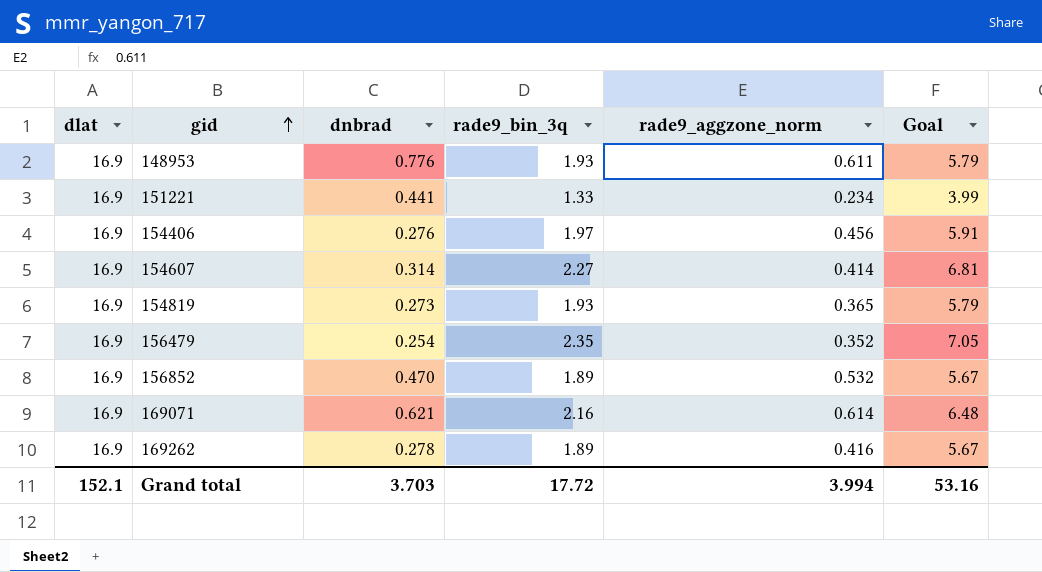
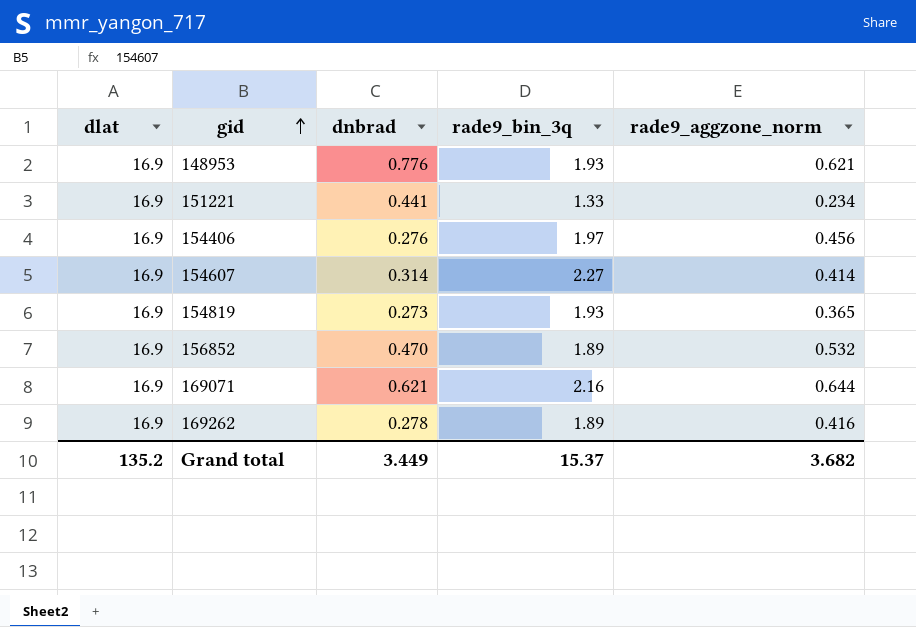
column Goal | formula: [rade9_bin_3q] * 3 -> none
row 156479: 16.9 | 0.254 | 2.35 | 0.352 | 7.05 -> none
148953 | rade9_aggzone_norm: 0.611 -> 0.621
169071 | rade9_aggzone_norm: 0.614 -> 0.644
Grand total | dlat: 152.1 -> 135.2
Grand total | dnbrad: 3.703 -> 3.449
Grand total | rade9_bin_3q: 17.72 -> 15.37
Grand total | rade9_aggzone_norm: 3.994 -> 3.682

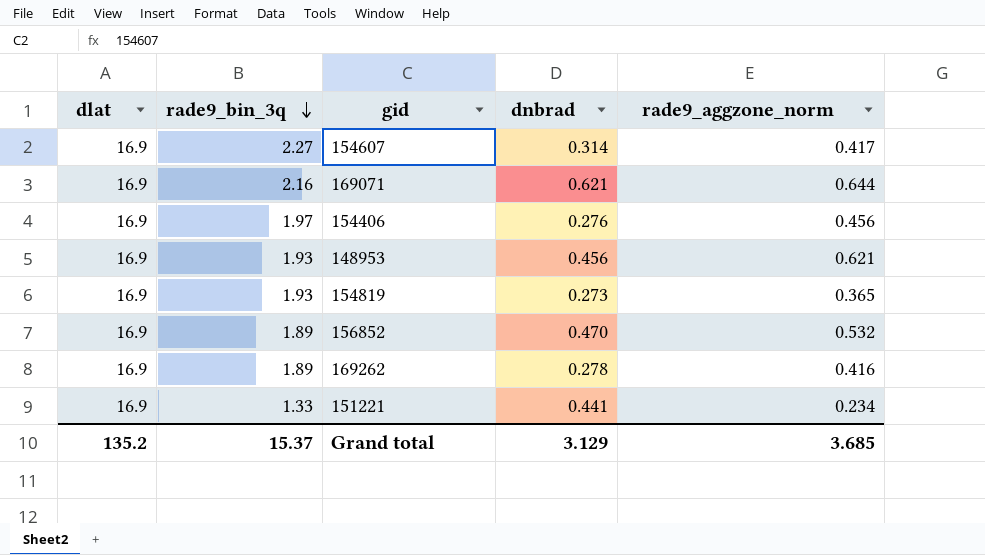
row order: gid ascending -> rade9_bin_3q descending
column rade9_bin_3q | position: 4 -> 2
154607 | rade9_aggzone_norm: 0.414 -> 0.417
148953 | dnbrad: 0.776 -> 0.456
Grand total | dnbrad: 3.449 -> 3.129
Grand total | rade9_aggzone_norm: 3.682 -> 3.685

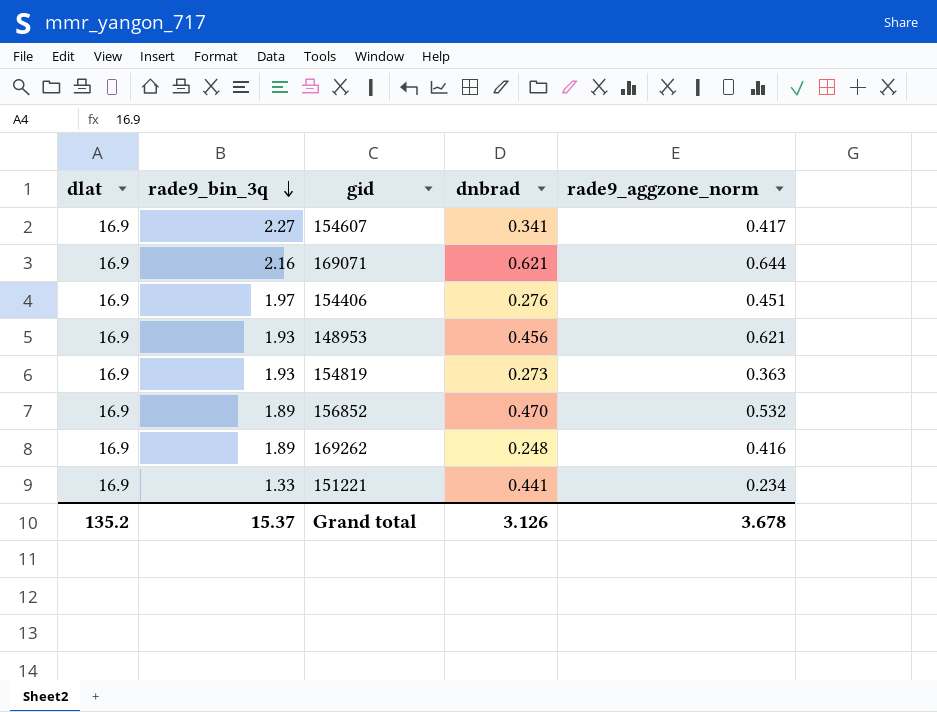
154607 | dnbrad: 0.314 -> 0.341
154406 | rade9_aggzone_norm: 0.456 -> 0.451
154819 | rade9_aggzone_norm: 0.365 -> 0.363
169262 | dnbrad: 0.278 -> 0.248
Grand total | dnbrad: 3.129 -> 3.126
Grand total | rade9_aggzone_norm: 3.685 -> 3.678

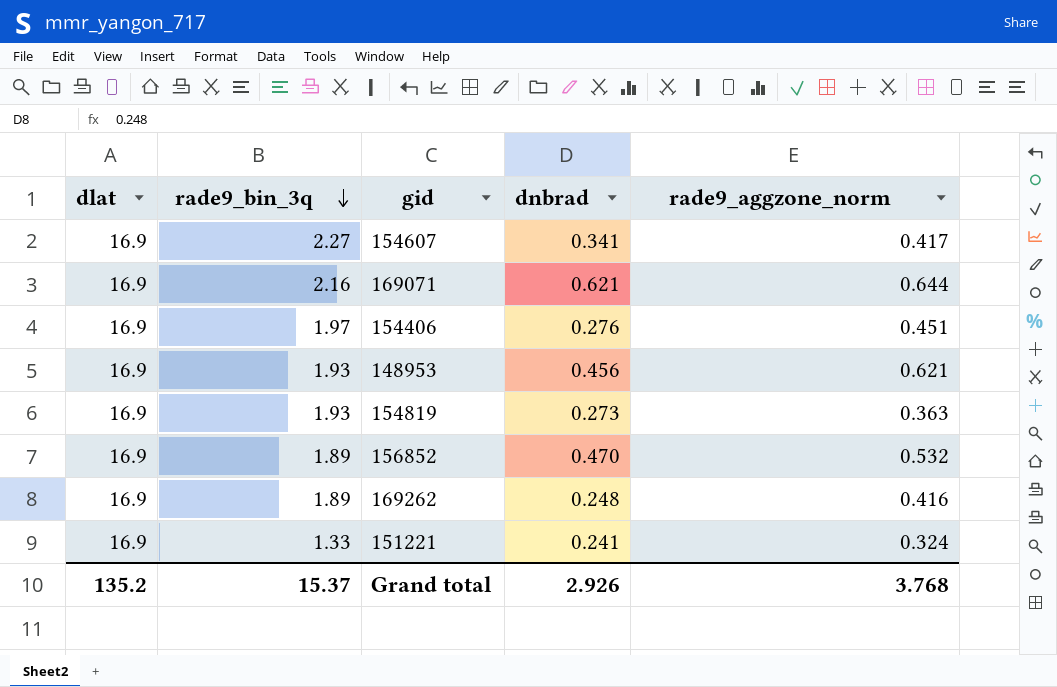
151221 | dnbrad: 0.441 -> 0.241
151221 | rade9_aggzone_norm: 0.234 -> 0.324
Grand total | dnbrad: 3.126 -> 2.926
Grand total | rade9_aggzone_norm: 3.678 -> 3.768

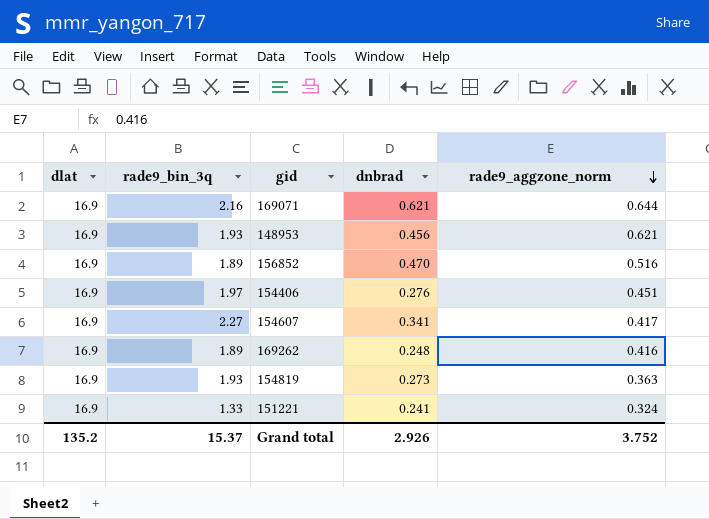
row order: rade9_bin_3q descending -> rade9_aggzone_norm descending
156852 | rade9_aggzone_norm: 0.532 -> 0.516
Grand total | rade9_aggzone_norm: 3.768 -> 3.752

